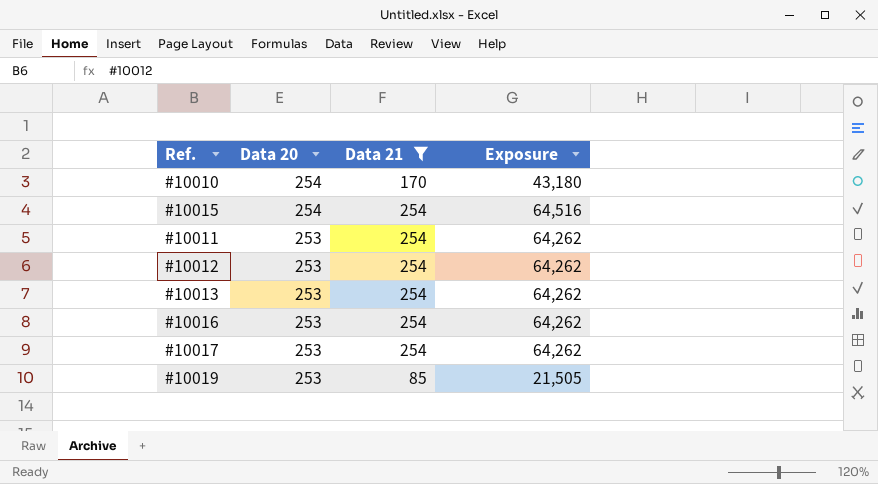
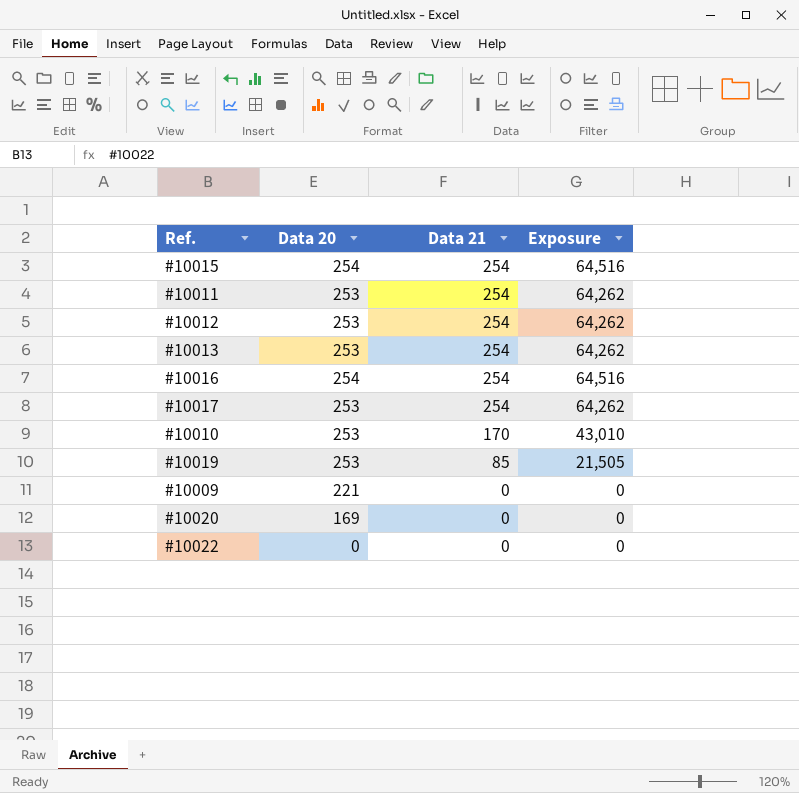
filter: Data 21 != 0 -> none
row order: Data 20 descending -> Data 21 descending
#10016 | Data 20: 253 -> 254
#10016 | Exposure: 64,262 -> 64,516
#10010 | Data 20: 254 -> 253
#10010 | Exposure: 43,180 -> 43,010

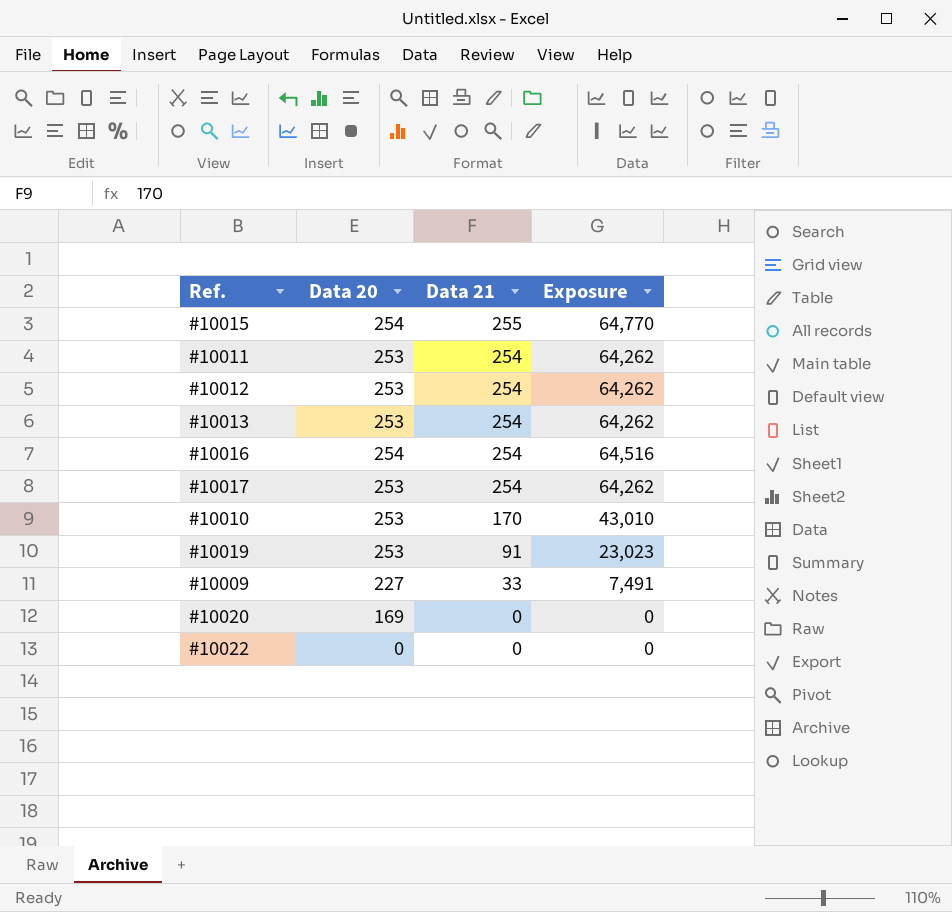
#10015 | Data 21: 254 -> 255
#10015 | Exposure: 64,516 -> 64,770
#10019 | Data 21: 85 -> 91
#10019 | Exposure: 21,505 -> 23,023
#10009 | Data 20: 221 -> 227
#10009 | Data 21: 0 -> 33
#10009 | Exposure: 0 -> 7,491

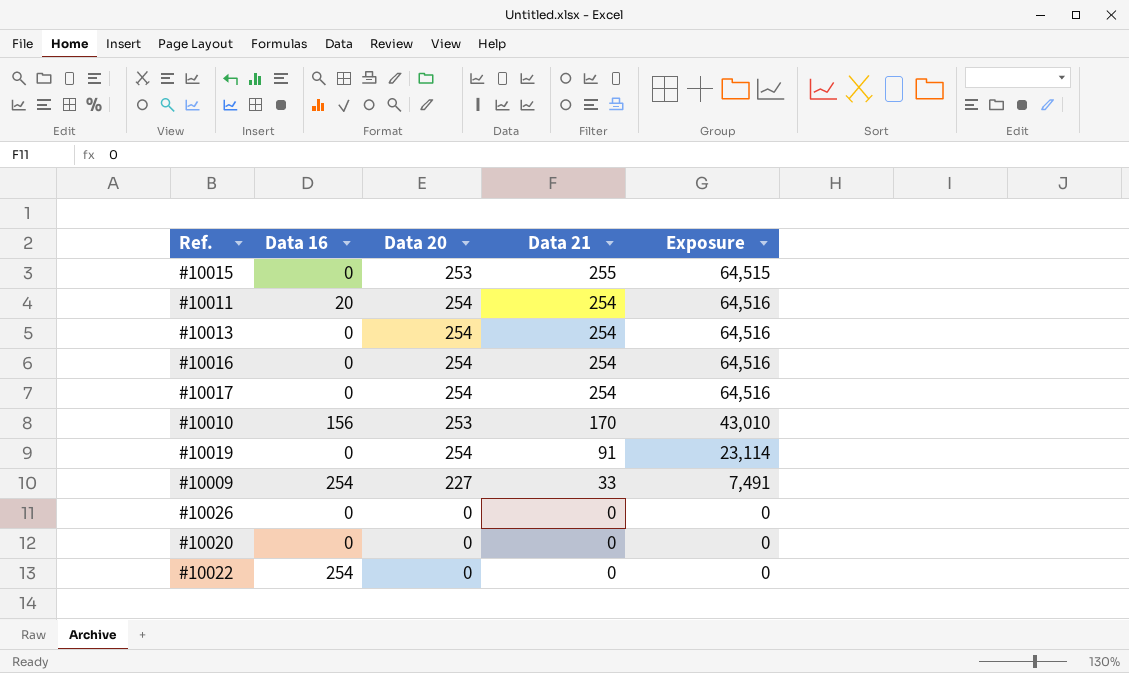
column Data 16 | position: none -> 2
row #10012: 253 | 254 | 64,262 -> none
#10015 | Data 20: 254 -> 253
#10015 | Exposure: 64,770 -> 64,515
#10011 | Data 20: 253 -> 254
#10011 | Exposure: 64,262 -> 64,516
#10013 | Data 20: 253 -> 254
#10013 | Exposure: 64,262 -> 64,516
#10017 | Data 20: 253 -> 254
#10017 | Exposure: 64,262 -> 64,516
#10019 | Data 20: 253 -> 254
#10019 | Exposure: 23,023 -> 23,114
row #10026: none -> 0 | 0 | 0 | 0
#10020 | Data 20: 169 -> 0

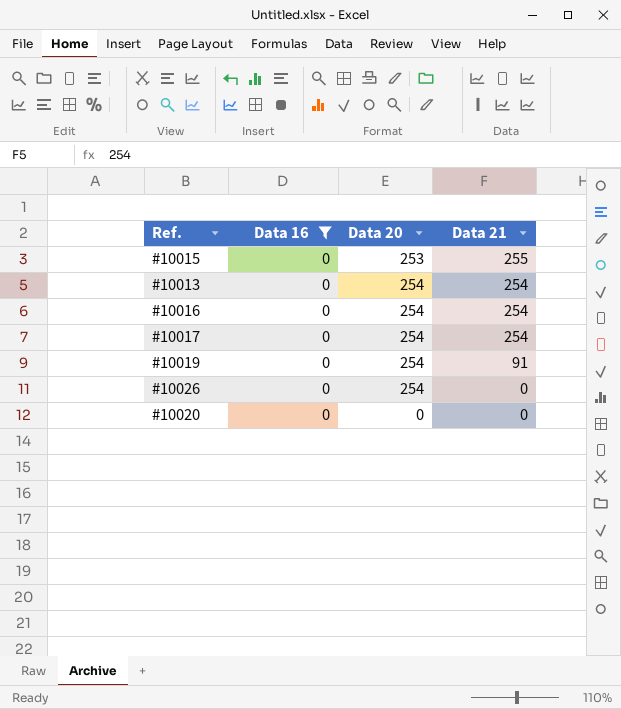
filter: none -> Data 16 = 0
column Exposure | formula: [Data 20] * [Data 21] -> none
#10026 | Data 20: 0 -> 254

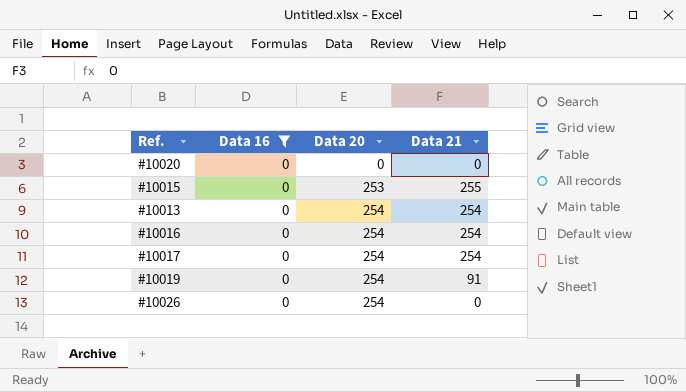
row order: Data 21 descending -> Data 20 ascending

